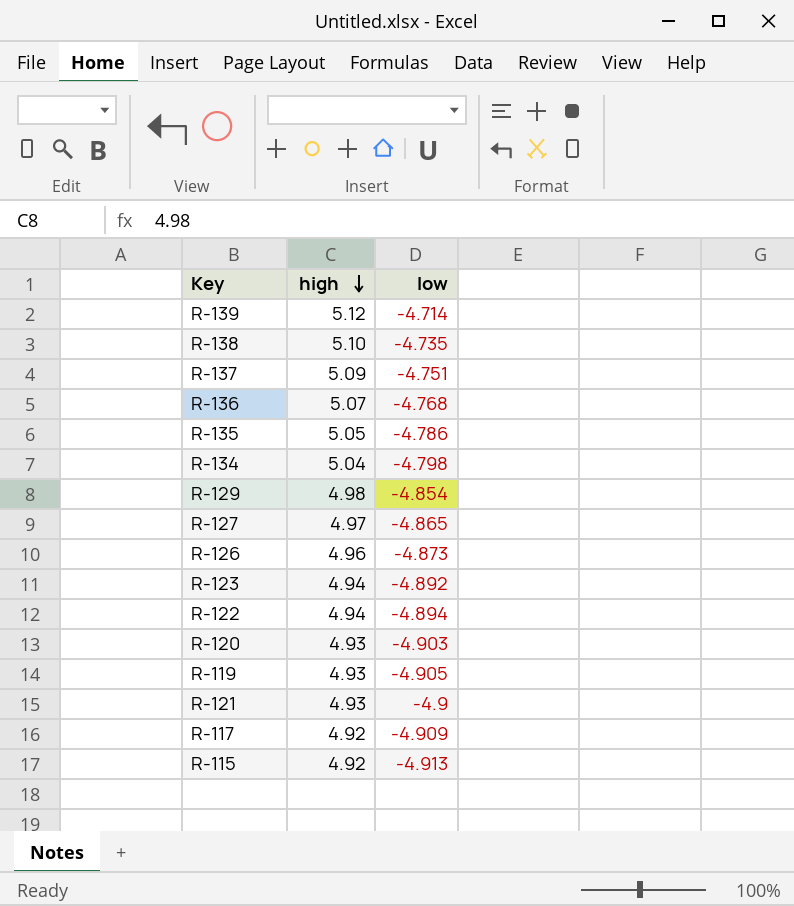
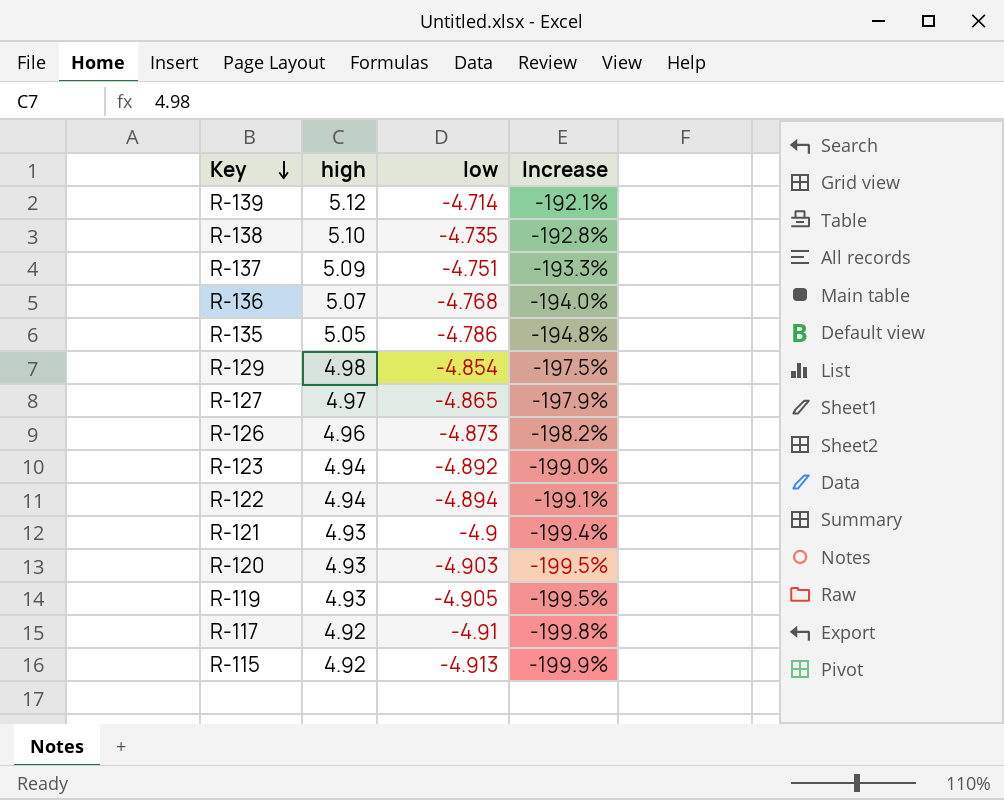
row order: high descending -> Key descending
column Increase | formula: none -> ([low] - [high]) / [high]
row R-134: 5.04 | -4.798 -> none
R-117 | low: -4.909 -> -4.91

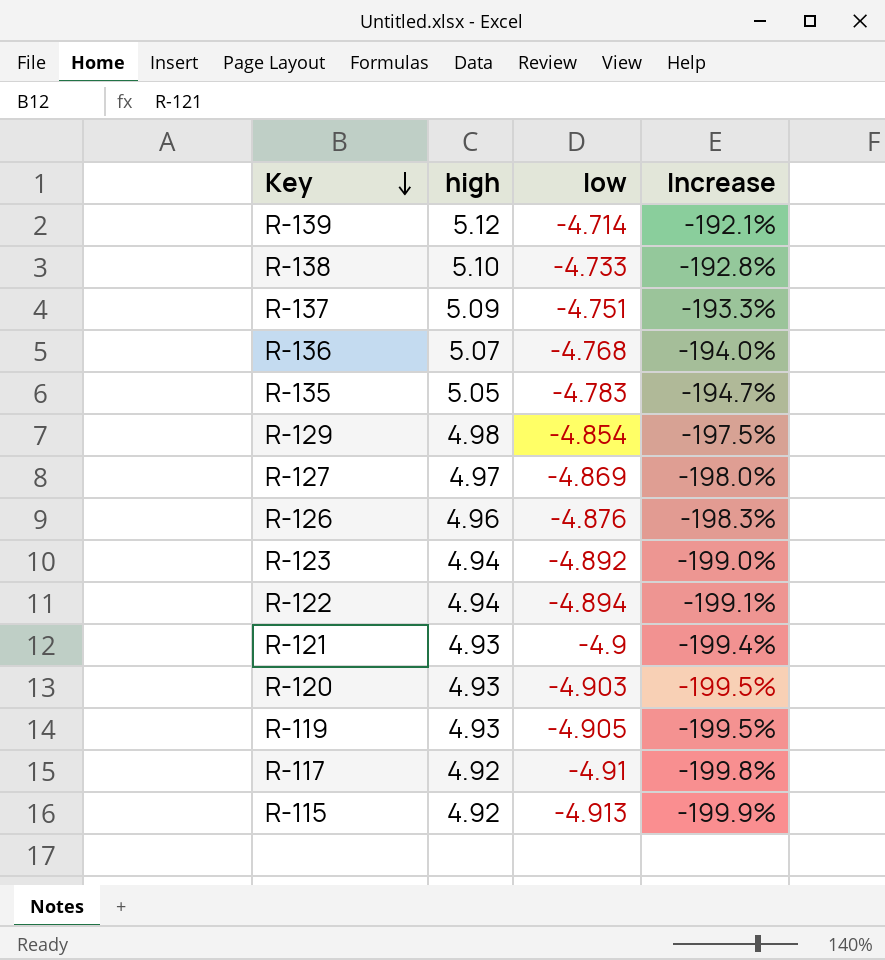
R-138 | low: -4.735 -> -4.733
R-135 | low: -4.786 -> -4.783
R-135 | Increase: -194.8% -> -194.7%
R-127 | low: -4.865 -> -4.869
R-127 | Increase: -197.9% -> -198.0%
R-126 | low: -4.873 -> -4.876
R-126 | Increase: -198.2% -> -198.3%

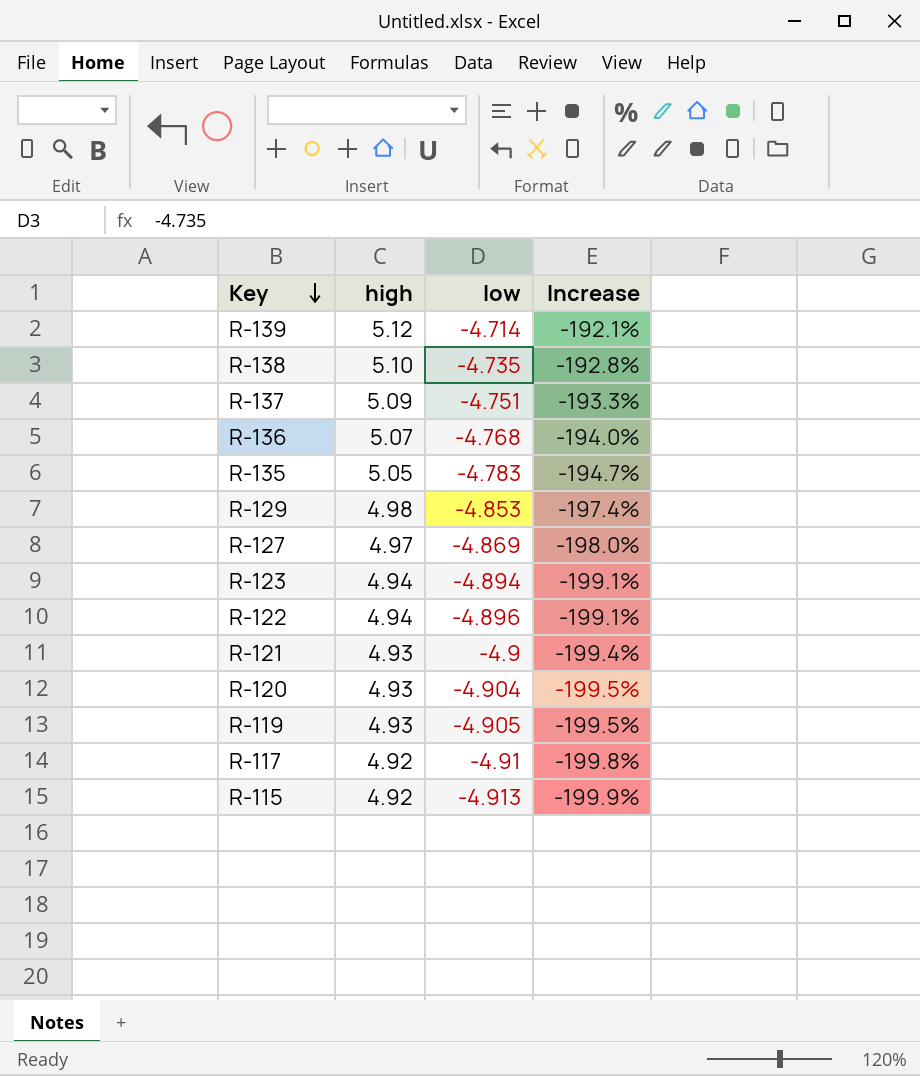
row R-126: 4.96 | -4.876 | -198.3% -> none
R-138 | low: -4.733 -> -4.735
R-129 | low: -4.854 -> -4.853
R-129 | Increase: -197.5% -> -197.4%
R-123 | low: -4.892 -> -4.894
R-123 | Increase: -199.0% -> -199.1%
R-122 | low: -4.894 -> -4.896
R-120 | low: -4.903 -> -4.904

